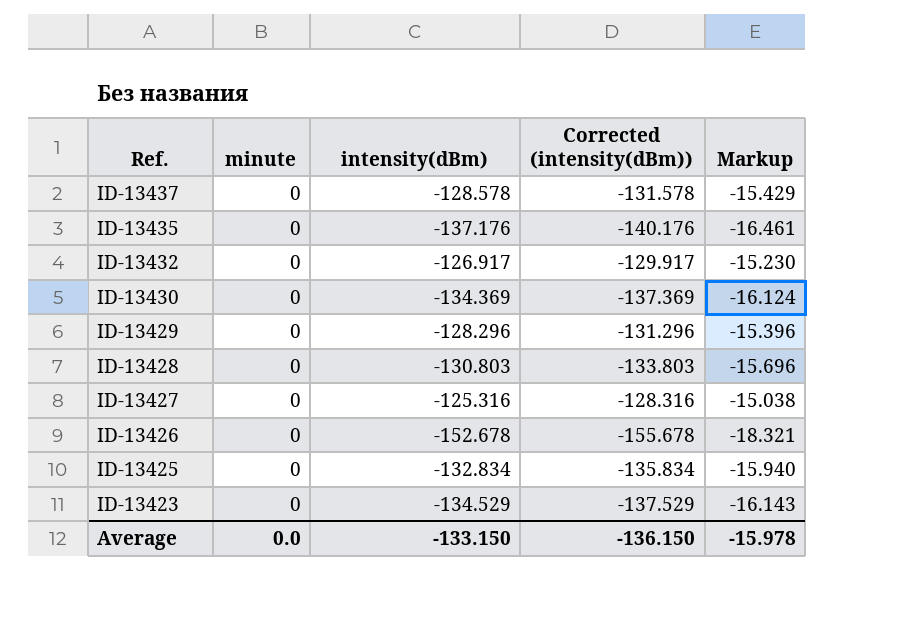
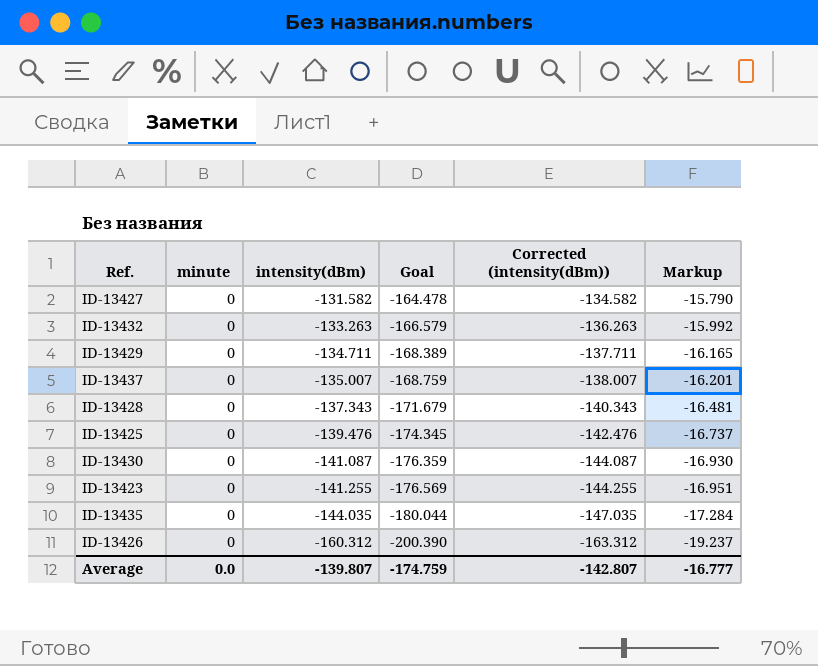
row order: Ref. descending -> intensity(dBm) descending
column Goal | formula: none -> [intensity(dBm)] * 1.25
ID-13427 | intensity(dBm): -125.316 -> -131.582
ID-13427 | Corrected (intensity(dBm)): -128.316 -> -134.582
ID-13427 | Markup: -15.038 -> -15.790
ID-13432 | intensity(dBm): -126.917 -> -133.263
ID-13432 | Corrected (intensity(dBm)): -129.917 -> -136.263
ID-13432 | Markup: -15.230 -> -15.992
ID-13429 | intensity(dBm): -128.296 -> -134.711
ID-13429 | Corrected (intensity(dBm)): -131.296 -> -137.711
ID-13429 | Markup: -15.396 -> -16.165
ID-13437 | intensity(dBm): -128.578 -> -135.007
ID-13437 | Corrected (intensity(dBm)): -131.578 -> -138.007
ID-13437 | Markup: -15.429 -> -16.201
ID-13428 | intensity(dBm): -130.803 -> -137.343
ID-13428 | Corrected (intensity(dBm)): -133.803 -> -140.343
ID-13428 | Markup: -15.696 -> -16.481
ID-13425 | intensity(dBm): -132.834 -> -139.476
ID-13425 | Corrected (intensity(dBm)): -135.834 -> -142.476
ID-13425 | Markup: -15.940 -> -16.737
ID-13430 | intensity(dBm): -134.369 -> -141.087
ID-13430 | Corrected (intensity(dBm)): -137.369 -> -144.087
ID-13430 | Markup: -16.124 -> -16.930
ID-13423 | intensity(dBm): -134.529 -> -141.255
ID-13423 | Corrected (intensity(dBm)): -137.529 -> -144.255
ID-13423 | Markup: -16.143 -> -16.951
ID-13435 | intensity(dBm): -137.176 -> -144.035
ID-13435 | Corrected (intensity(dBm)): -140.176 -> -147.035
ID-13435 | Markup: -16.461 -> -17.284
ID-13426 | intensity(dBm): -152.678 -> -160.312
ID-13426 | Corrected (intensity(dBm)): -155.678 -> -163.312
ID-13426 | Markup: -18.321 -> -19.237
Average | intensity(dBm): -133.150 -> -139.807
Average | Corrected (intensity(dBm)): -136.150 -> -142.807
Average | Markup: -15.978 -> -16.777

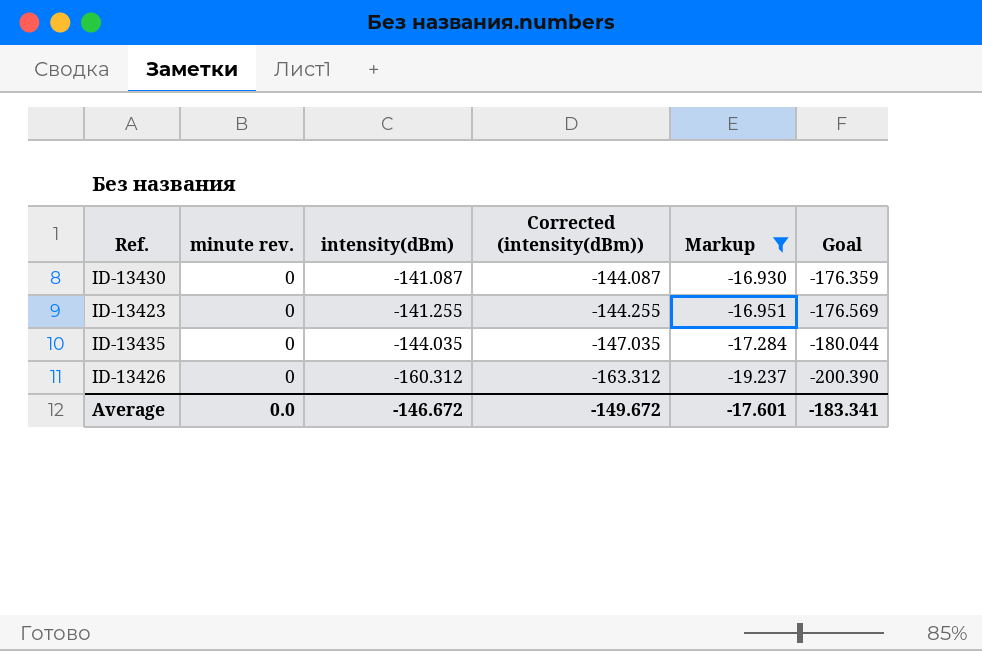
filter: none -> Markup <= -16.930
column name: minute -> minute rev.
column Goal | position: 4 -> 6
Average | intensity(dBm): -139.807 -> -146.672
Average | Corrected (intensity(dBm)): -142.807 -> -149.672
Average | Markup: -16.777 -> -17.601
Average | Goal: -174.759 -> -183.341

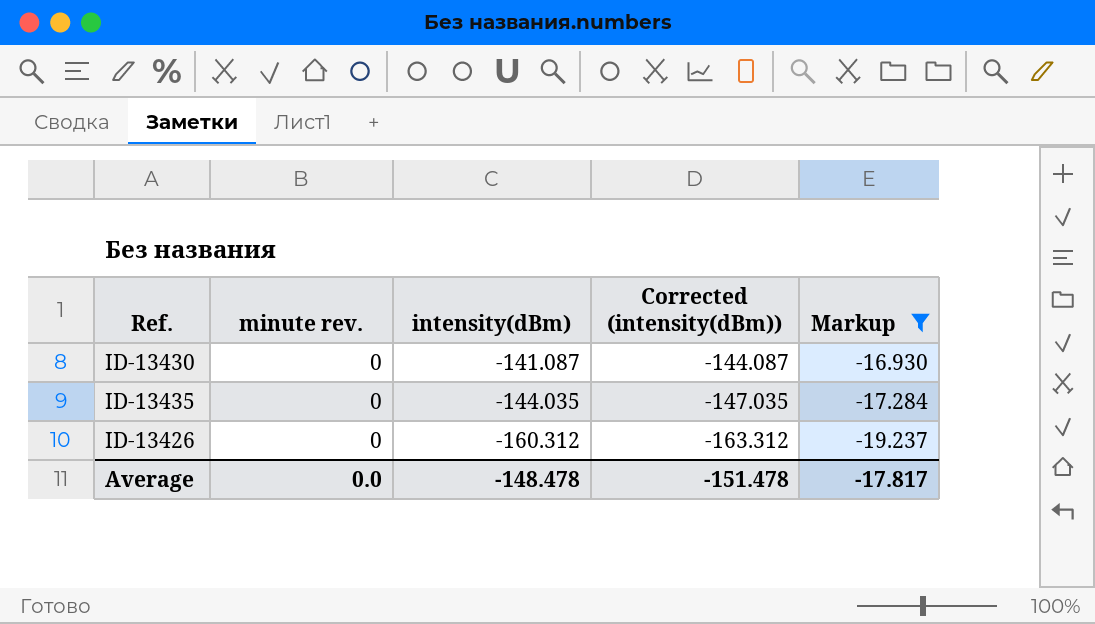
column Goal | formula: [intensity(dBm)] * 1.25 -> none
row ID-13423: 0 | -141.255 | -144.255 | -16.951 | -176.569 -> none
Average | intensity(dBm): -146.672 -> -148.478
Average | Corrected (intensity(dBm)): -149.672 -> -151.478
Average | Markup: -17.601 -> -17.817

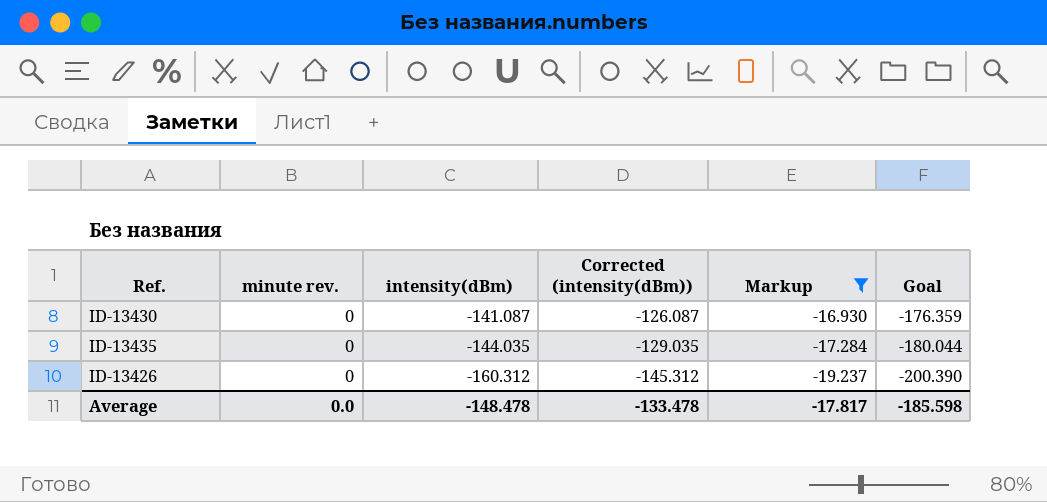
column Corrected (intensity(dBm)) | formula: [intensity(dBm)] - 3 -> [intensity(dBm)] + 15
column Goal | formula: none -> [intensity(dBm)] * 1.25
Average | Corrected (intensity(dBm)): -151.478 -> -133.478

